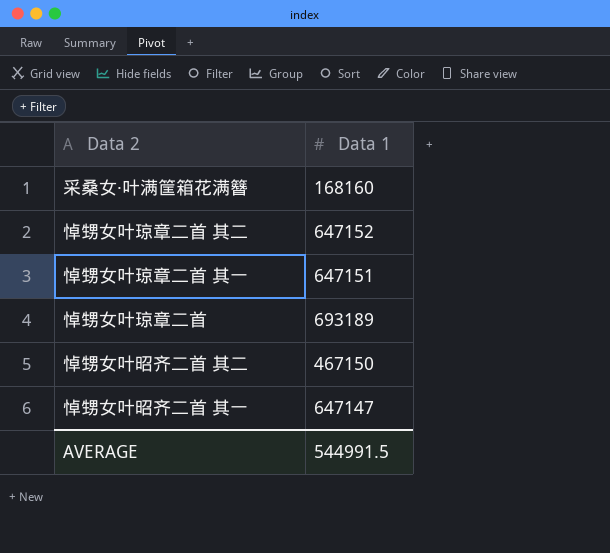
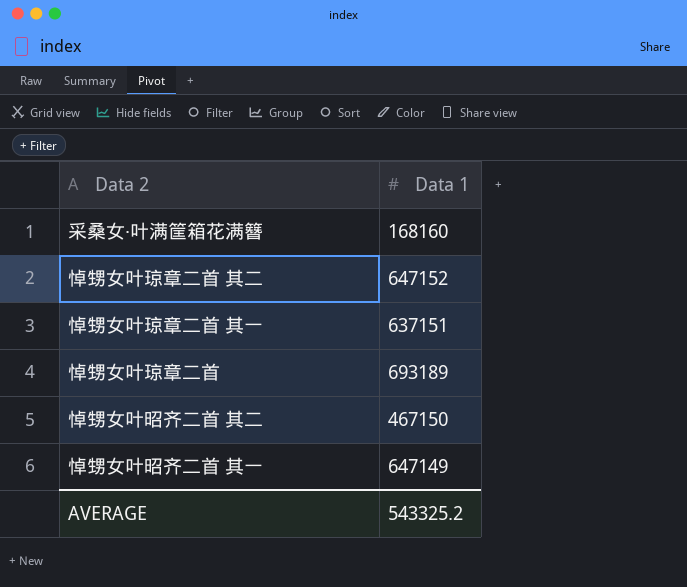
悼甥女叶琼章二首 其一 | Data 1: 647151 -> 637151
悼甥女叶昭齐二首 其一 | Data 1: 647147 -> 647149
AVERAGE | Data 1: 544991.5 -> 543325.2

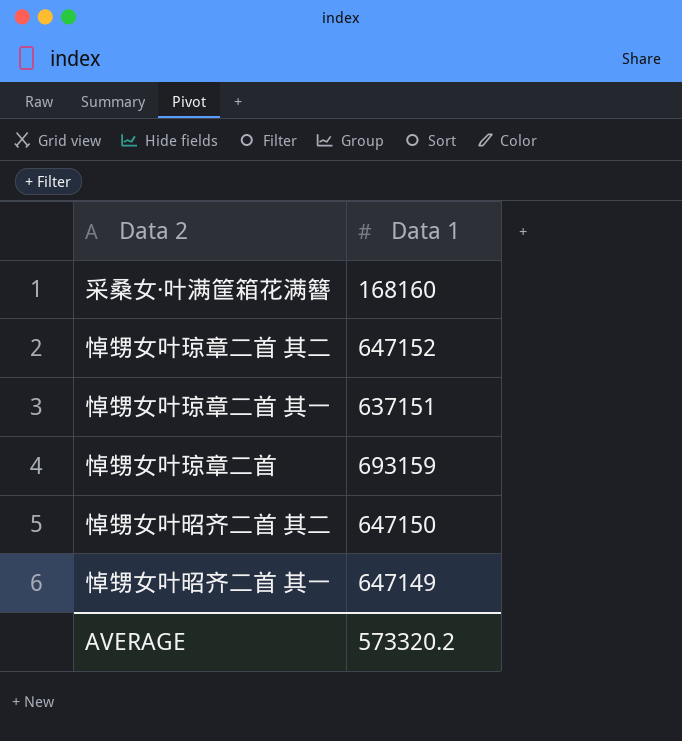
悼甥女叶琼章二首 | Data 1: 693189 -> 693159
悼甥女叶昭齐二首 其二 | Data 1: 467150 -> 647150
AVERAGE | Data 1: 543325.2 -> 573320.2

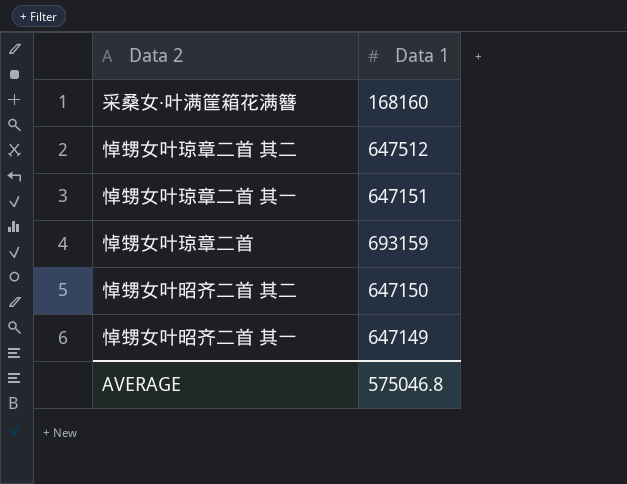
悼甥女叶琼章二首 其二 | Data 1: 647152 -> 647512
悼甥女叶琼章二首 其一 | Data 1: 637151 -> 647151
AVERAGE | Data 1: 573320.2 -> 575046.8

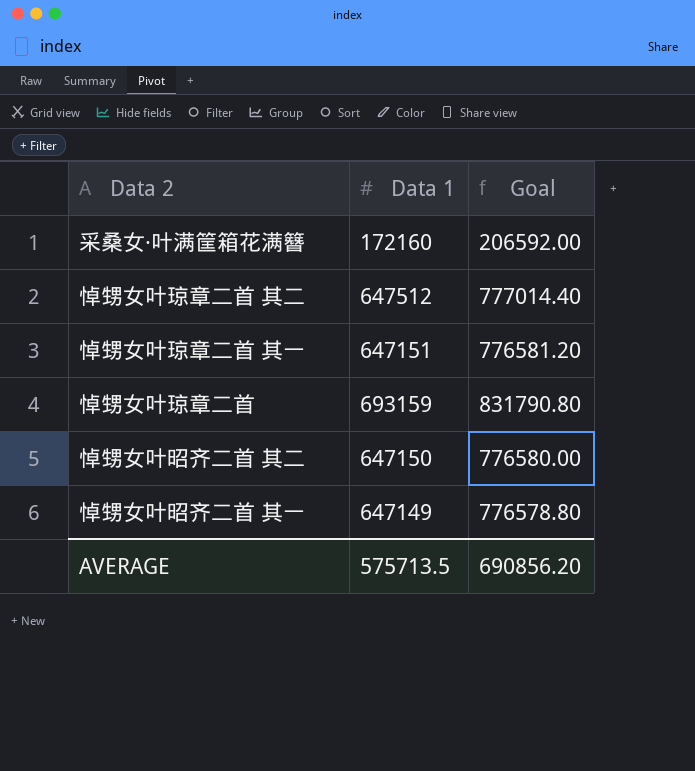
column Goal | formula: none -> [Data 1] * 1.2
采桑女·叶满筐箱花满簪 | Data 1: 168160 -> 172160
AVERAGE | Data 1: 575046.8 -> 575713.5

